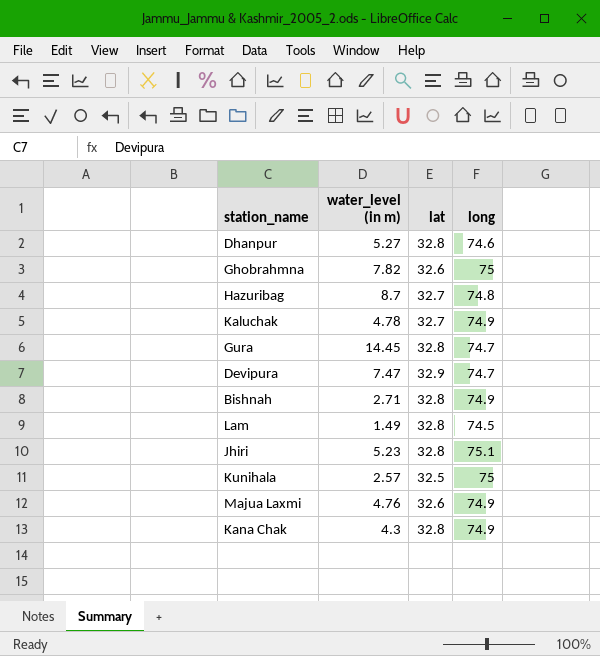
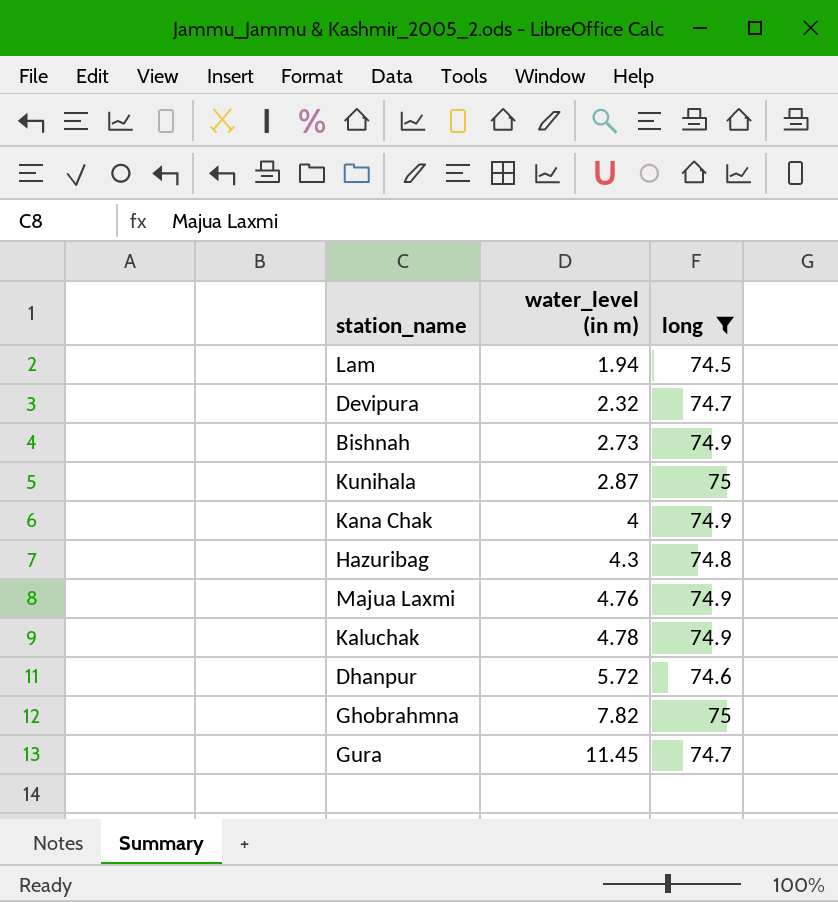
filter: none -> long != 75.1
row order: none -> water_level (in m) ascending
column lat | position: 3 -> none
Lam | water_level (in m): 1.49 -> 1.94
Devipura | water_level (in m): 7.47 -> 2.32
Bishnah | water_level (in m): 2.71 -> 2.73
Kunihala | water_level (in m): 2.57 -> 2.87
Kana Chak | water_level (in m): 4.3 -> 4
Hazuribag | water_level (in m): 8.7 -> 4.3
Dhanpur | water_level (in m): 5.27 -> 5.72
Gura | water_level (in m): 14.45 -> 11.45

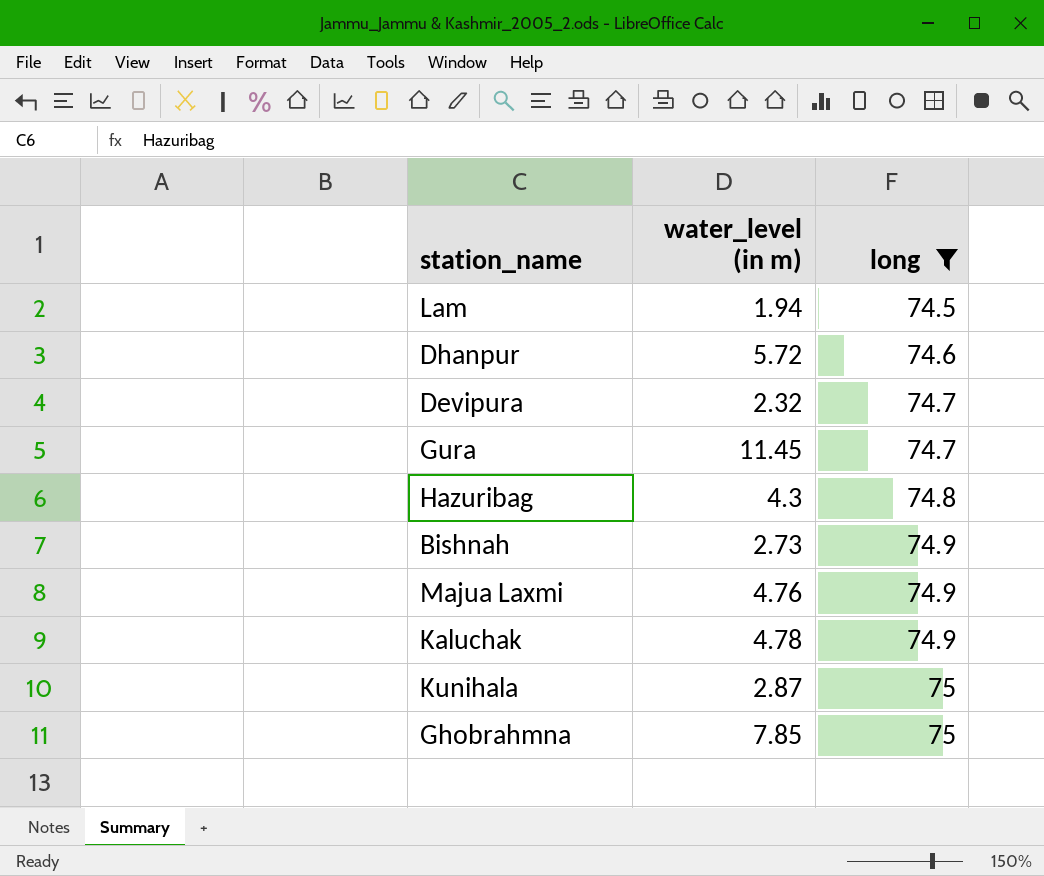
row order: water_level (in m) ascending -> long ascending
row Kana Chak: 4 | 74.9 -> none
Ghobrahmna | water_level (in m): 7.82 -> 7.85

